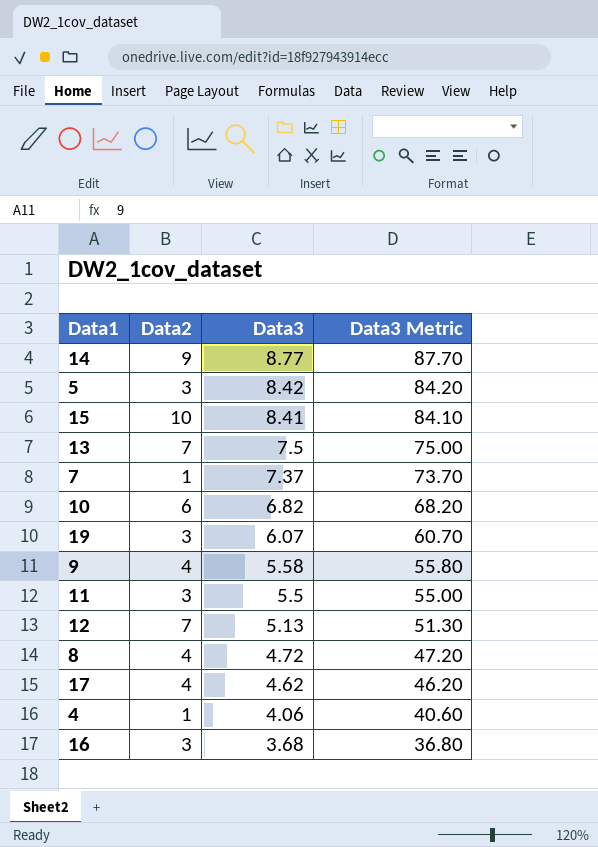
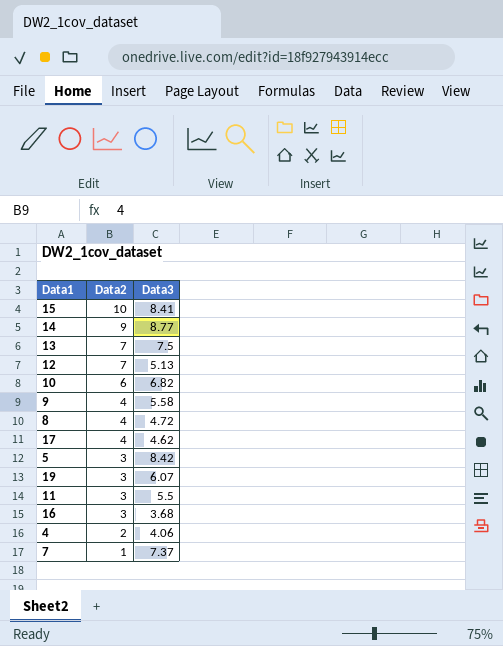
row order: Data3 descending -> Data2 descending
column Data3 Metric | formula: [Data3] * 10 -> none
4 | Data2: 1 -> 2

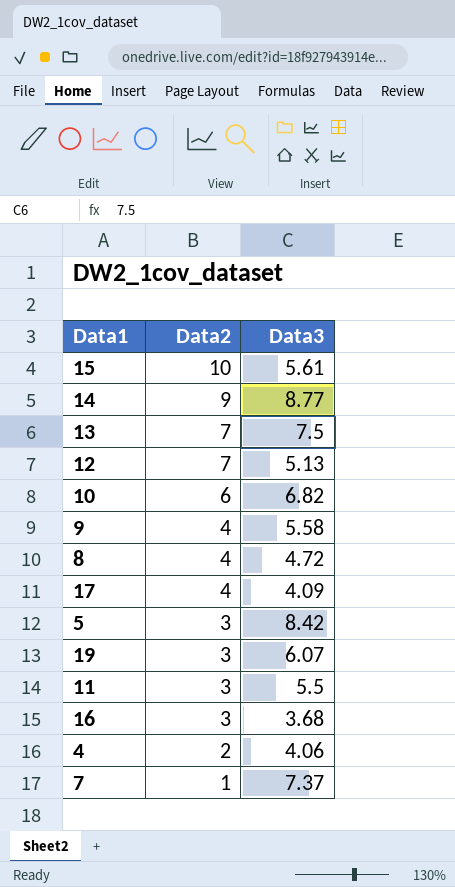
15 | Data3: 8.41 -> 5.61
17 | Data3: 4.62 -> 4.09

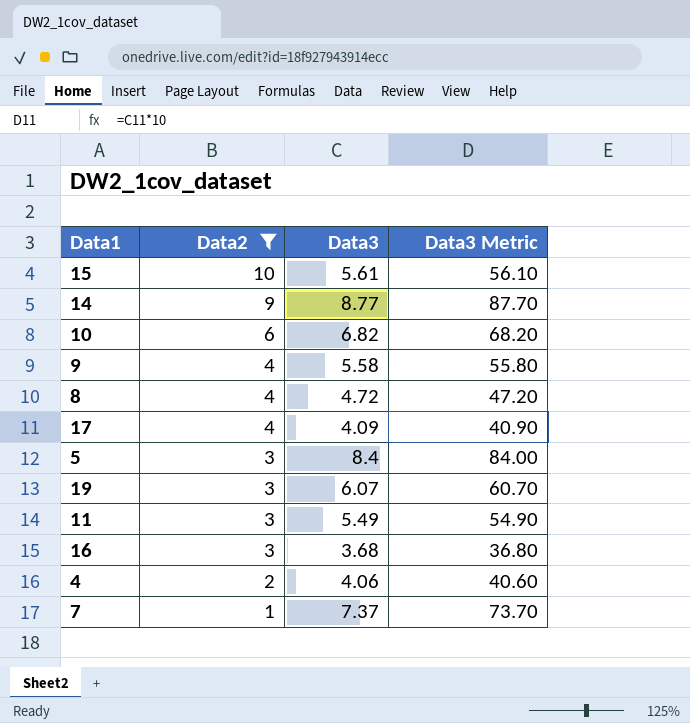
filter: none -> Data2 != 7
column Data3 Metric | formula: none -> [Data3] * 10
5 | Data3: 8.42 -> 8.4
11 | Data3: 5.5 -> 5.49

